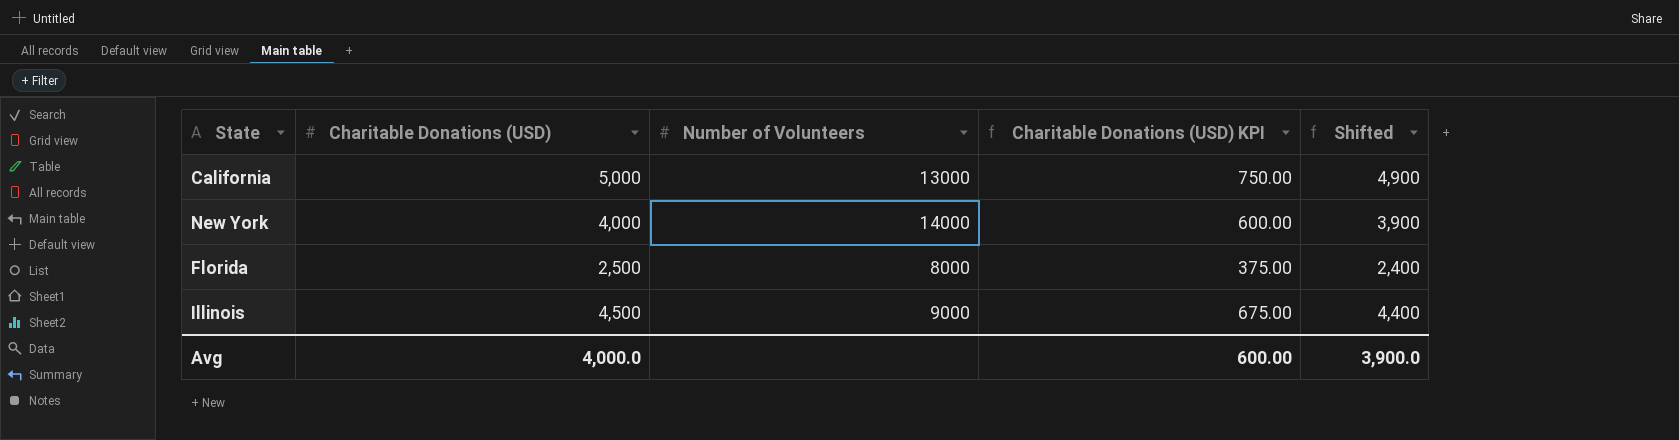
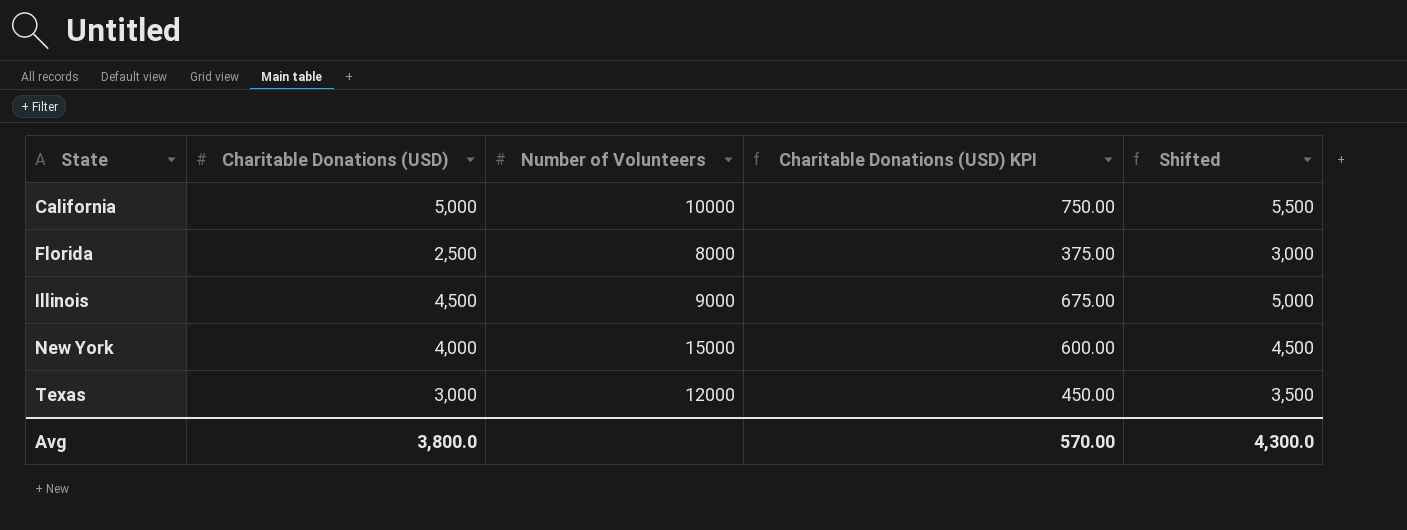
row order: none -> State ascending
column Shifted | formula: [Charitable Donations (USD)] - 100 -> [Charitable Donations (USD)] + 500
California | Number of Volunteers: 13000 -> 10000
New York | Number of Volunteers: 14000 -> 15000
row Texas: none -> 3,000 | 12000 | 450.00 | 3,500
Avg | Charitable Donations (USD): 4,000.0 -> 3,800.0
Avg | Charitable Donations (USD) KPI: 600.00 -> 570.00
Avg | Shifted: 3,900.0 -> 4,300.0

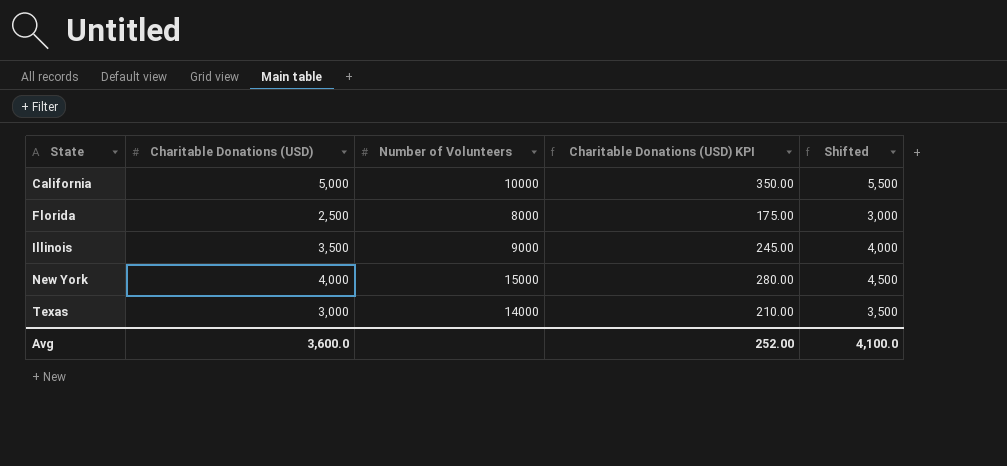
column Charitable Donations (USD) KPI | formula: [Charitable Donations (USD)] * 0.15 -> [Charitable Donations (USD)] * 0.07
Illinois | Charitable Donations (USD): 4,500 -> 3,500
Illinois | Shifted: 5,000 -> 4,000
Texas | Number of Volunteers: 12000 -> 14000
Avg | Charitable Donations (USD): 3,800.0 -> 3,600.0
Avg | Charitable Donations (USD) KPI: 570.00 -> 252.00
Avg | Shifted: 4,300.0 -> 4,100.0

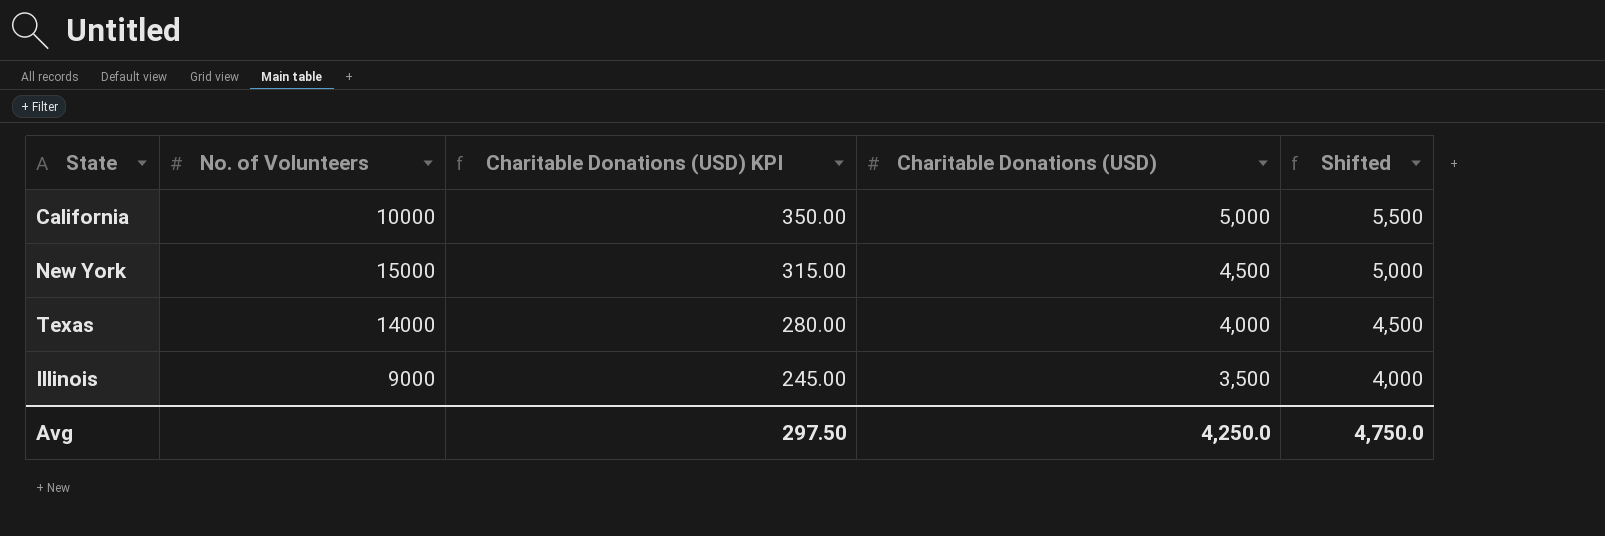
row order: State ascending -> Charitable Donations (USD) KPI descending
column name: Number of Volunteers -> No. of Volunteers
column Charitable Donations (USD) | position: 2 -> 4
row Florida: 2,500 | 8000 | 175.00 | 3,000 -> none
New York | Charitable Donations (USD) KPI: 280.00 -> 315.00
New York | Charitable Donations (USD): 4,000 -> 4,500
New York | Shifted: 4,500 -> 5,000
Texas | Charitable Donations (USD) KPI: 210.00 -> 280.00
Texas | Charitable Donations (USD): 3,000 -> 4,000
Texas | Shifted: 3,500 -> 4,500
Avg | Charitable Donations (USD) KPI: 252.00 -> 297.50
Avg | Charitable Donations (USD): 3,600.0 -> 4,250.0
Avg | Shifted: 4,100.0 -> 4,750.0

